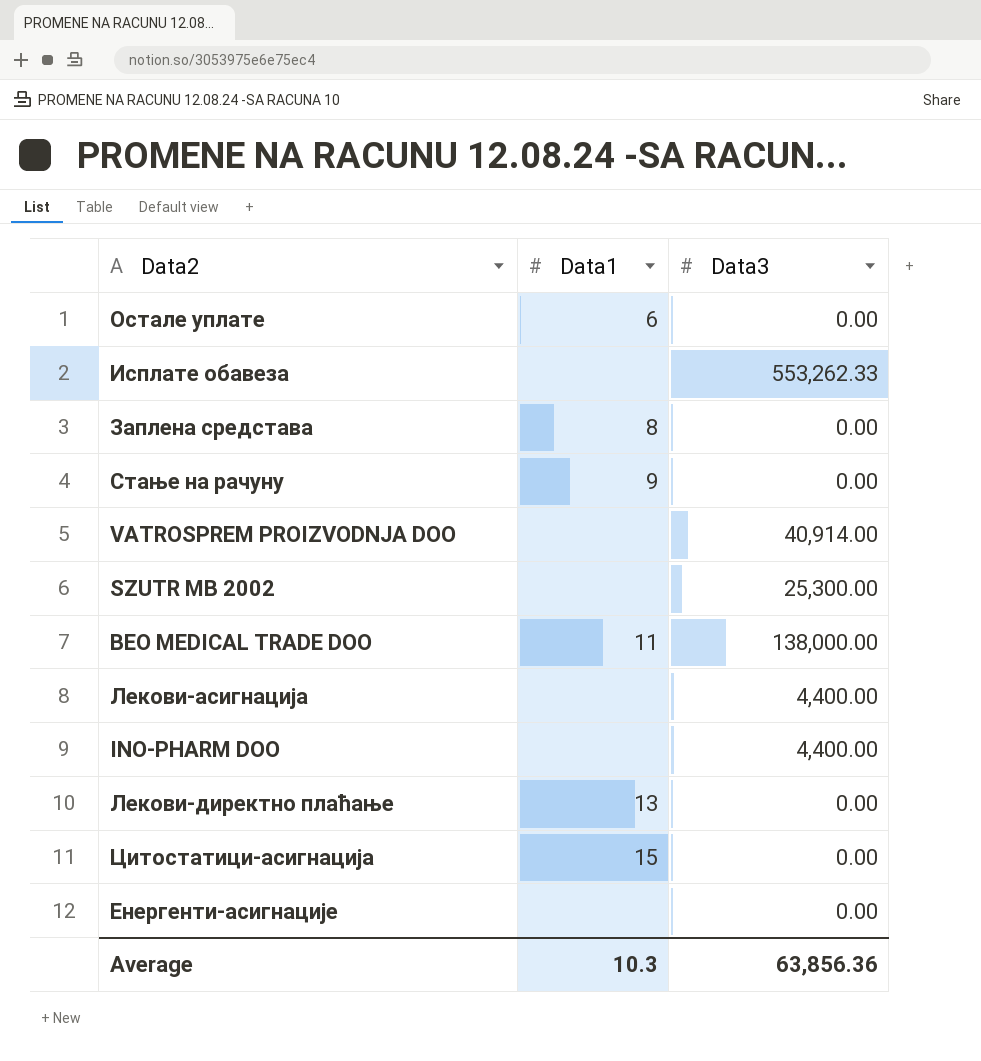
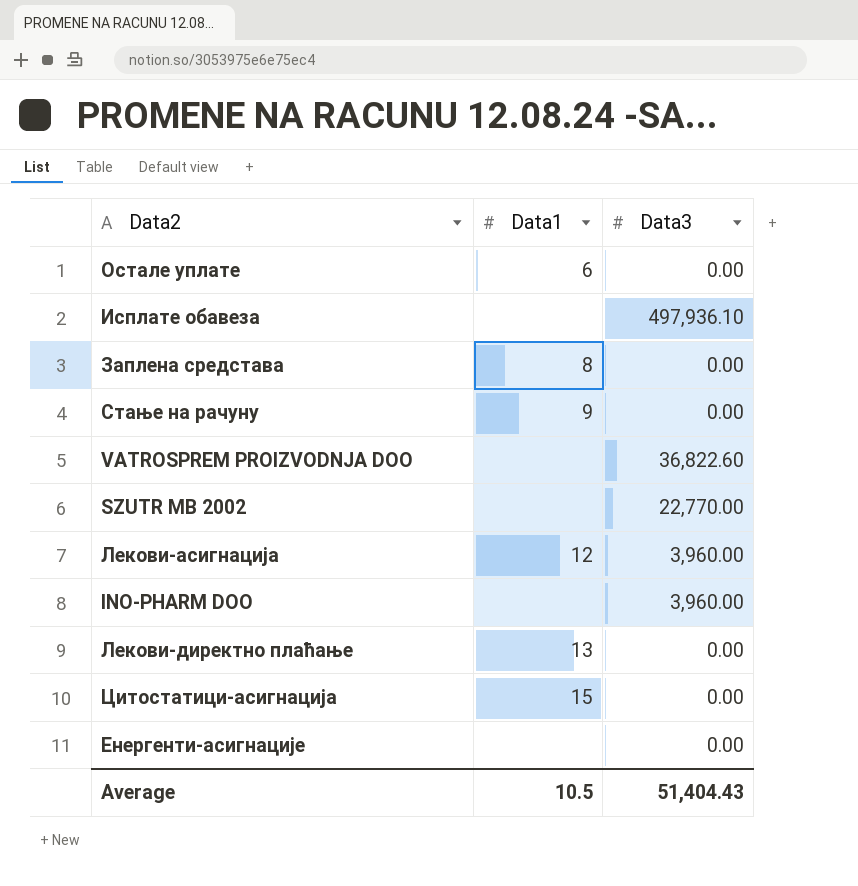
row BEO MEDICAL TRADE DOO: 11 | 138,000.00 -> none
Исплате обавеза | Data3: 553,262.33 -> 497,936.10
VATROSPREM PROIZVODNJA DOO | Data3: 40,914.00 -> 36,822.60
SZUTR MB 2002 | Data3: 25,300.00 -> 22,770.00
Лекови-асигнација | Data1: none -> 12
Лекови-асигнација | Data3: 4,400.00 -> 3,960.00
INO-PHARM DOO | Data3: 4,400.00 -> 3,960.00
Average | Data1: 10.3 -> 10.5
Average | Data3: 63,856.36 -> 51,404.43

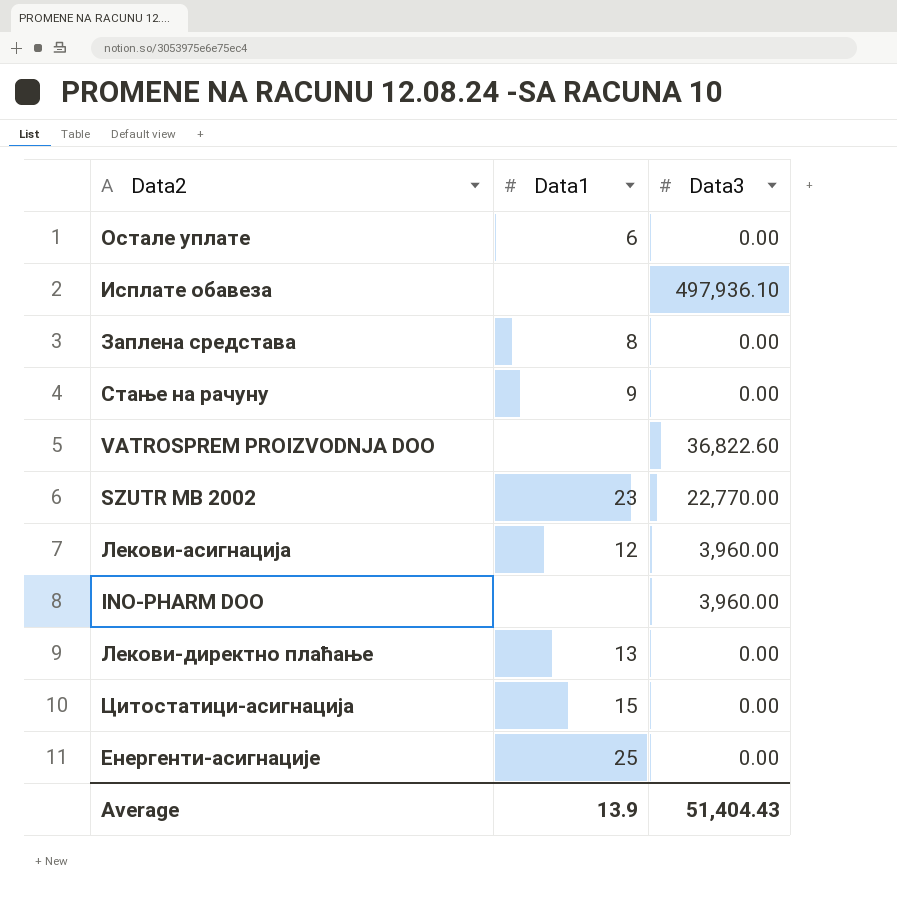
SZUTR MB 2002 | Data1: none -> 23
Енергенти-асигнације | Data1: none -> 25
Average | Data1: 10.5 -> 13.9

